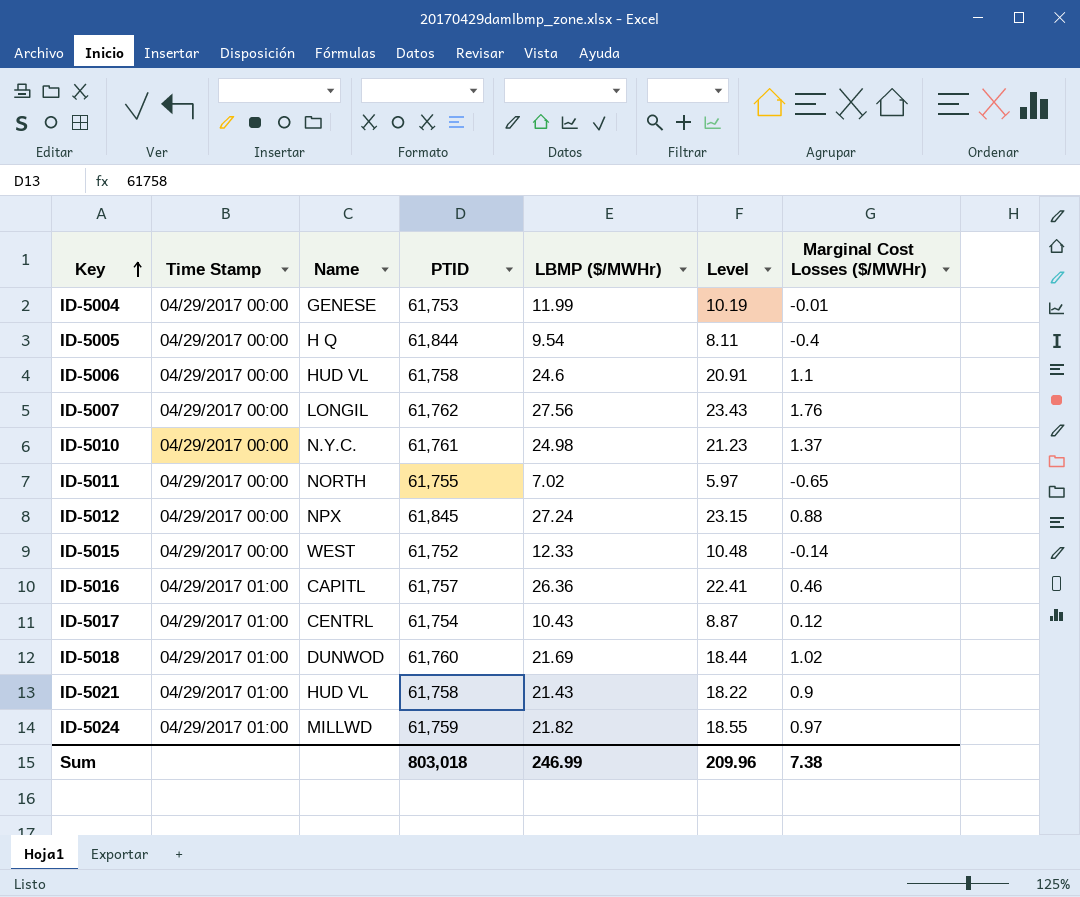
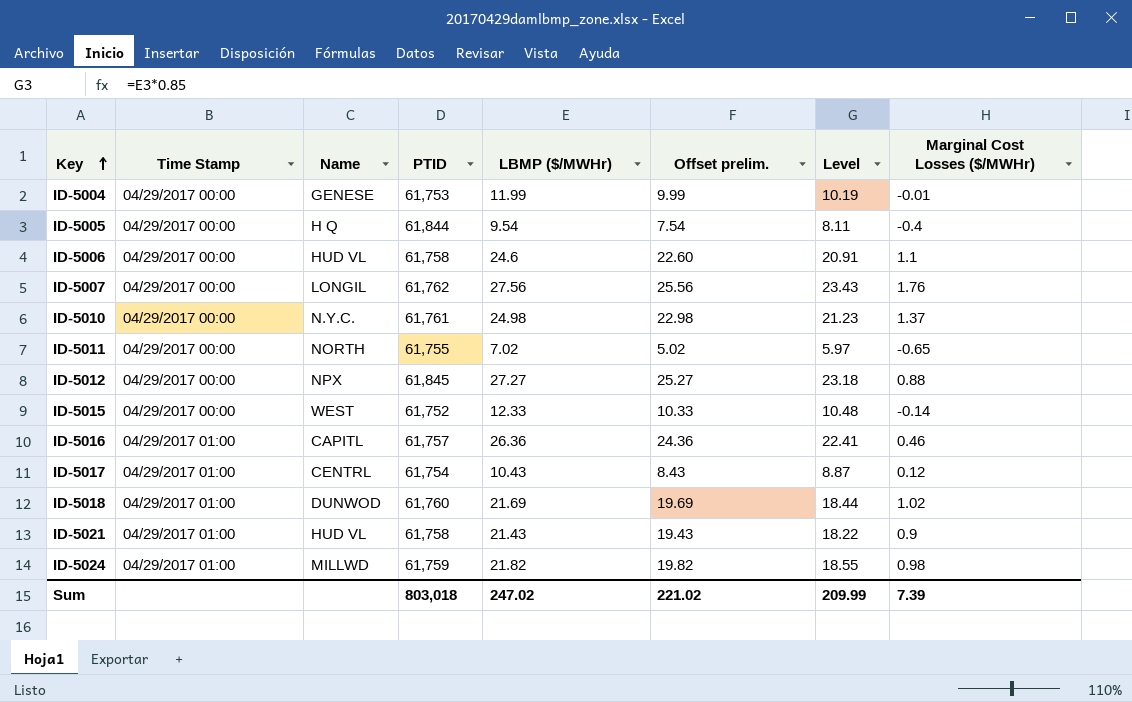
column Offset prelim. | formula: none -> [LBMP ($/MWHr)] - 2
ID-5012 | LBMP ($/MWHr): 27.24 -> 27.27
ID-5012 | Level: 23.15 -> 23.18
ID-5024 | Marginal Cost Losses ($/MWHr): 0.97 -> 0.98
Sum | LBMP ($/MWHr): 246.99 -> 247.02
Sum | Level: 209.96 -> 209.99
Sum | Marginal Cost Losses ($/MWHr): 7.38 -> 7.39

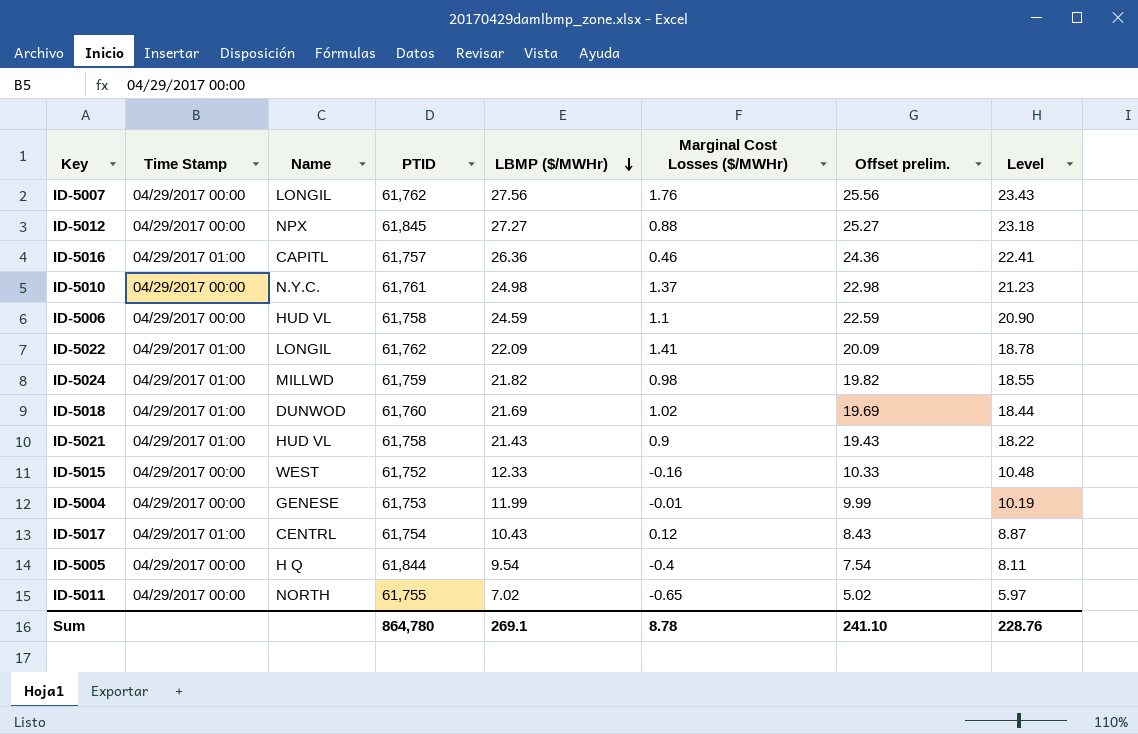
row order: Key ascending -> LBMP ($/MWHr) descending
column Marginal Cost Losses ($/MWHr) | position: 8 -> 6
ID-5006 | LBMP ($/MWHr): 24.6 -> 24.59
ID-5006 | Offset prelim.: 22.60 -> 22.59
ID-5006 | Level: 20.91 -> 20.90
row ID-5022: none -> 04/29/2017 01:00 | LONGIL | 61,762 | 22.09 | 1.41 | 20.09 | 18.78
ID-5015 | Marginal Cost Losses ($/MWHr): -0.14 -> -0.16
Sum | PTID: 803,018 -> 864,780
Sum | LBMP ($/MWHr): 247.02 -> 269.1
Sum | Marginal Cost Losses ($/MWHr): 7.39 -> 8.78
Sum | Offset prelim.: 221.02 -> 241.10
Sum | Level: 209.99 -> 228.76

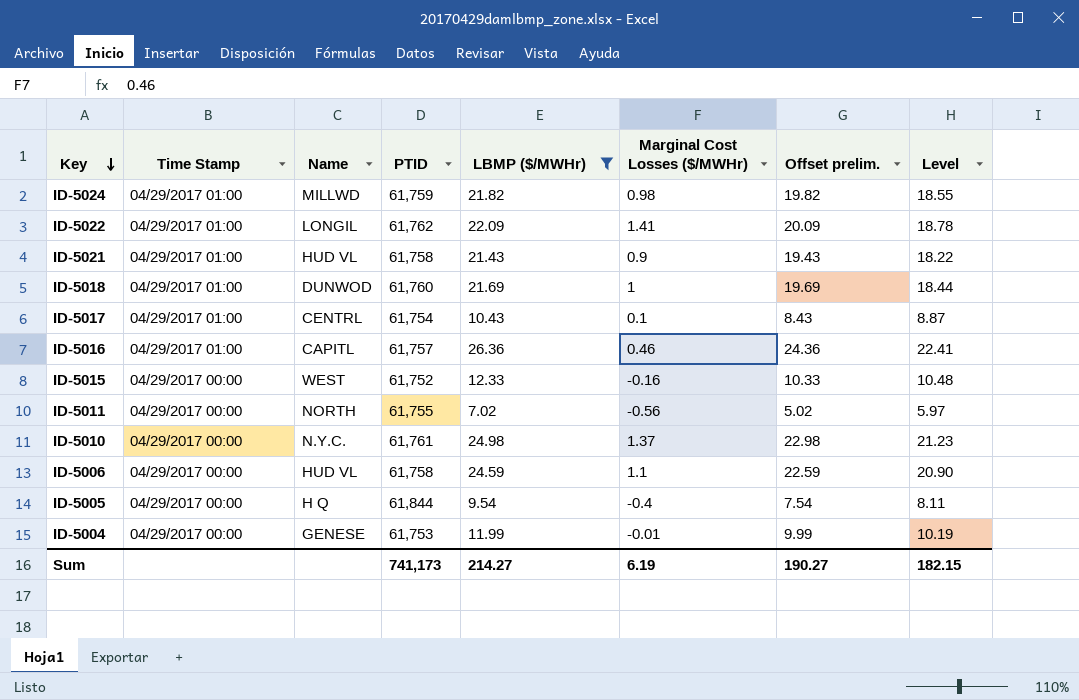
filter: none -> LBMP ($/MWHr) <= 26.36
row order: LBMP ($/MWHr) descending -> Key descending
ID-5018 | Marginal Cost Losses ($/MWHr): 1.02 -> 1
ID-5017 | Marginal Cost Losses ($/MWHr): 0.12 -> 0.1
ID-5011 | Marginal Cost Losses ($/MWHr): -0.65 -> -0.56
Sum | PTID: 864,780 -> 741,173
Sum | LBMP ($/MWHr): 269.1 -> 214.27
Sum | Marginal Cost Losses ($/MWHr): 8.78 -> 6.19
Sum | Offset prelim.: 241.10 -> 190.27
Sum | Level: 228.76 -> 182.15

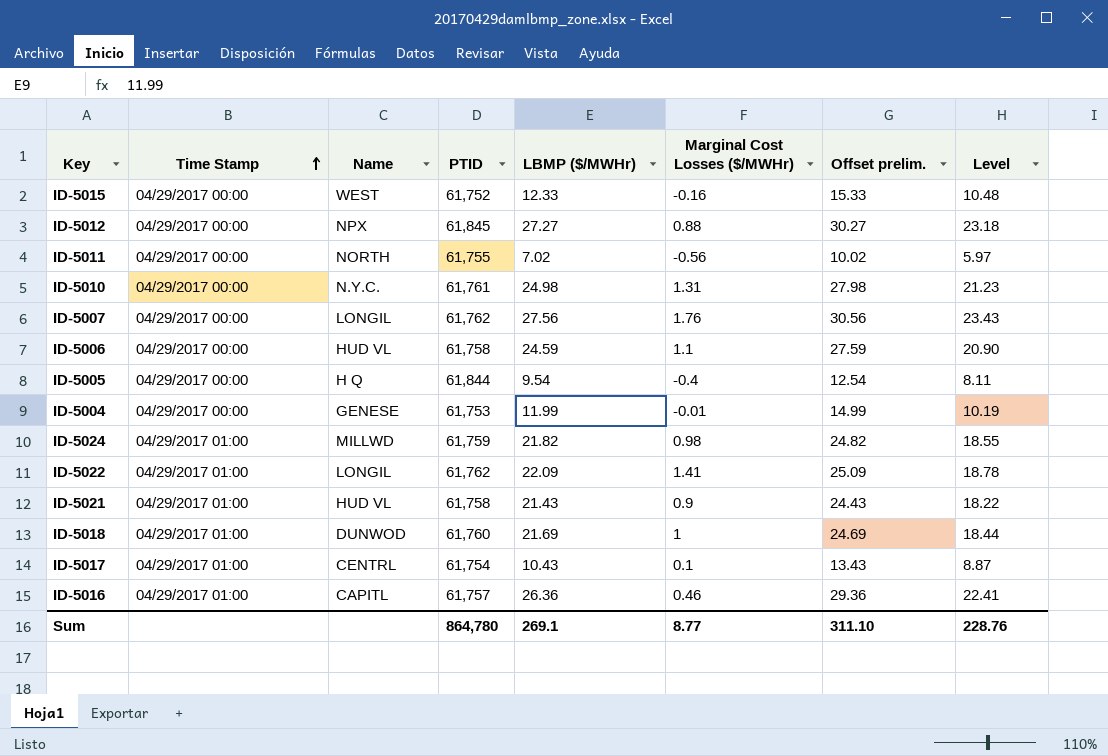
filter: LBMP ($/MWHr) <= 26.36 -> none
row order: Key descending -> Time Stamp ascending
column Offset prelim. | formula: [LBMP ($/MWHr)] - 2 -> [LBMP ($/MWHr)] + 3
ID-5010 | Marginal Cost Losses ($/MWHr): 1.37 -> 1.31
Sum | PTID: 741,173 -> 864,780
Sum | LBMP ($/MWHr): 214.27 -> 269.1
Sum | Marginal Cost Losses ($/MWHr): 6.19 -> 8.77
Sum | Offset prelim.: 190.27 -> 311.10
Sum | Level: 182.15 -> 228.76

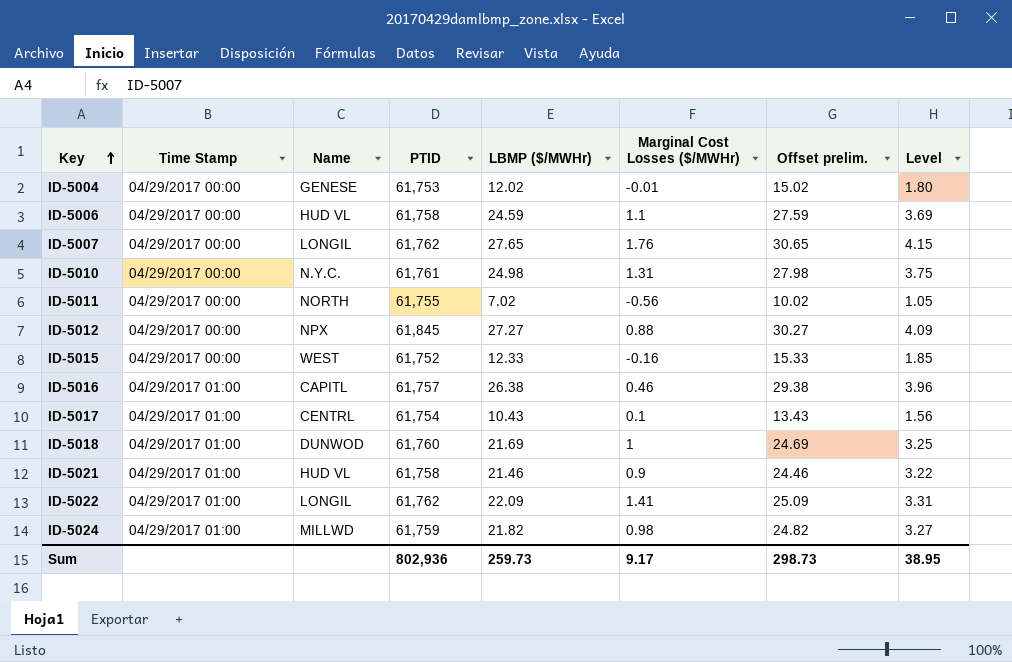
row order: Time Stamp ascending -> Key ascending
column Level | formula: [LBMP ($/MWHr)] * 0.85 -> [LBMP ($/MWHr)] * 0.15
row ID-5005: 04/29/2017 00:00 | H Q | 61,844 | 9.54 | -0.4 | 12.54 | 8.11 -> none
ID-5004 | LBMP ($/MWHr): 11.99 -> 12.02
ID-5004 | Offset prelim.: 14.99 -> 15.02
ID-5007 | LBMP ($/MWHr): 27.56 -> 27.65
ID-5007 | Offset prelim.: 30.56 -> 30.65
ID-5016 | LBMP ($/MWHr): 26.36 -> 26.38
ID-5016 | Offset prelim.: 29.36 -> 29.38
ID-5021 | LBMP ($/MWHr): 21.43 -> 21.46
ID-5021 | Offset prelim.: 24.43 -> 24.46
Sum | PTID: 864,780 -> 802,936
Sum | LBMP ($/MWHr): 269.1 -> 259.73
Sum | Marginal Cost Losses ($/MWHr): 8.77 -> 9.17
Sum | Offset prelim.: 311.10 -> 298.73
Sum | Level: 228.76 -> 38.95

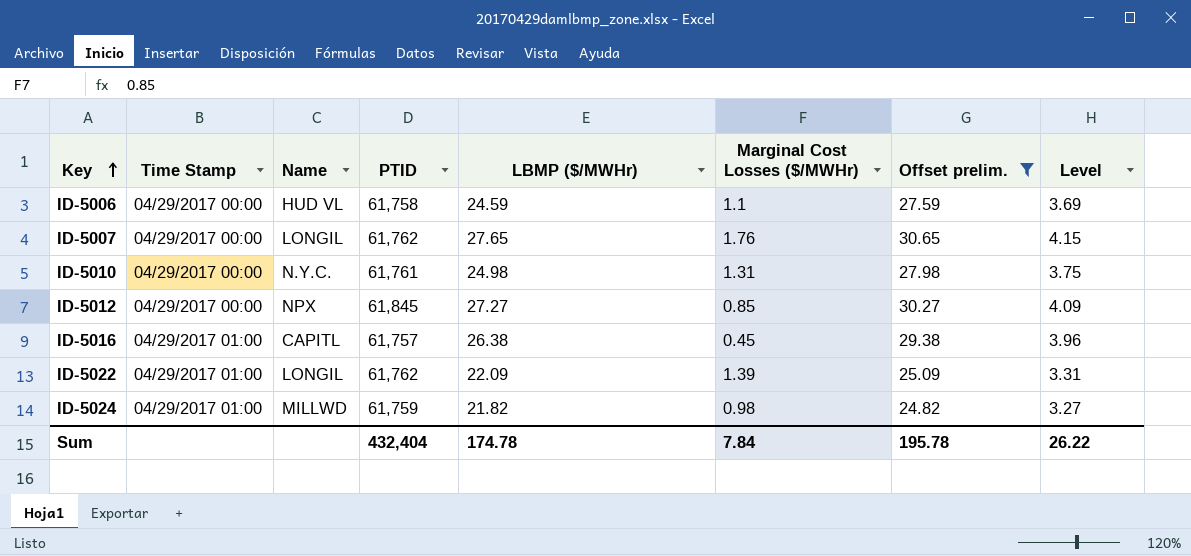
filter: none -> Offset prelim. >= 24.82
ID-5012 | Marginal Cost Losses ($/MWHr): 0.88 -> 0.85
ID-5016 | Marginal Cost Losses ($/MWHr): 0.46 -> 0.45
ID-5022 | Marginal Cost Losses ($/MWHr): 1.41 -> 1.39
Sum | PTID: 802,936 -> 432,404
Sum | LBMP ($/MWHr): 259.73 -> 174.78
Sum | Marginal Cost Losses ($/MWHr): 9.17 -> 7.84
Sum | Offset prelim.: 298.73 -> 195.78
Sum | Level: 38.95 -> 26.22

